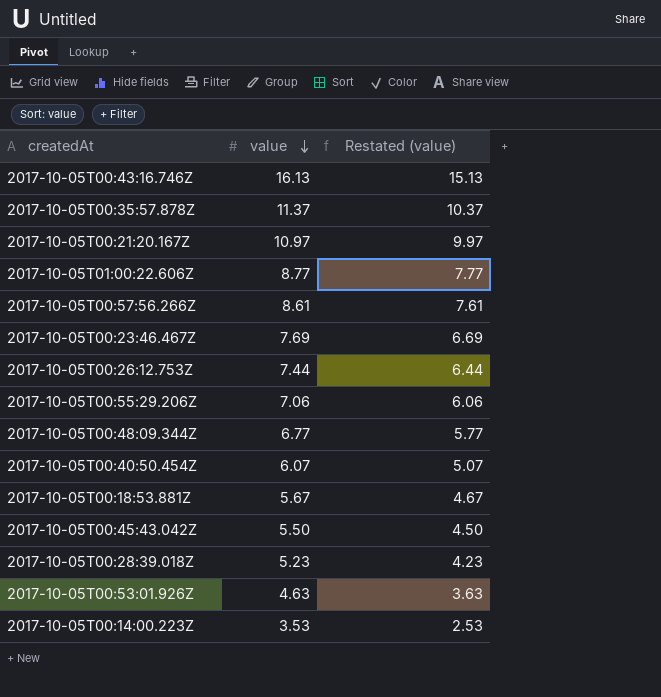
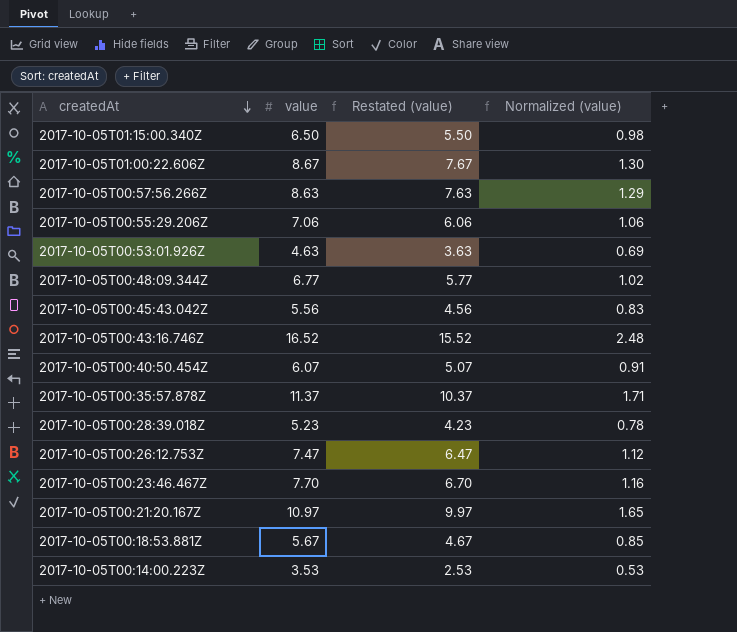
row order: value descending -> createdAt descending
column Normalized (value) | formula: none -> [value] * 0.15
row 2017-10-05T01:15:00.340Z: none -> 6.50 | 5.50 | 0.98
2017-10-05T01:00:22.606Z | value: 8.77 -> 8.67
2017-10-05T01:00:22.606Z | Restated (value): 7.77 -> 7.67
2017-10-05T00:57:56.266Z | value: 8.61 -> 8.63
2017-10-05T00:57:56.266Z | Restated (value): 7.61 -> 7.63
2017-10-05T00:45:43.042Z | value: 5.50 -> 5.56
2017-10-05T00:45:43.042Z | Restated (value): 4.50 -> 4.56
2017-10-05T00:43:16.746Z | value: 16.13 -> 16.52
2017-10-05T00:43:16.746Z | Restated (value): 15.13 -> 15.52
2017-10-05T00:26:12.753Z | value: 7.44 -> 7.47
2017-10-05T00:26:12.753Z | Restated (value): 6.44 -> 6.47
2017-10-05T00:23:46.467Z | value: 7.69 -> 7.70
2017-10-05T00:23:46.467Z | Restated (value): 6.69 -> 6.70

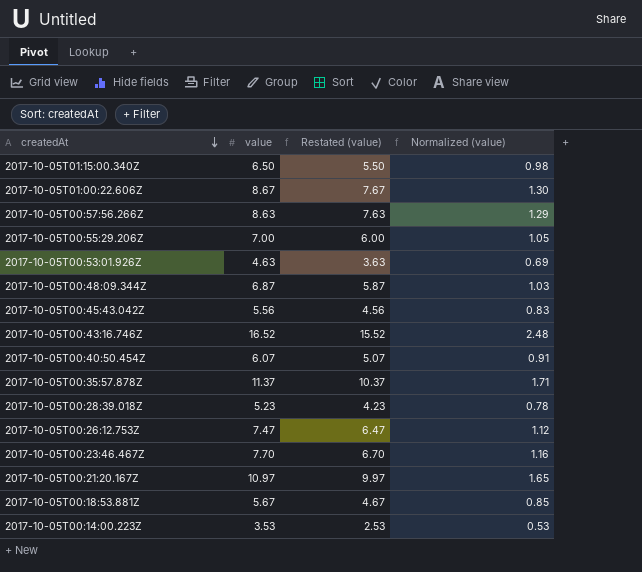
2017-10-05T00:55:29.206Z | value: 7.06 -> 7.00
2017-10-05T00:55:29.206Z | Restated (value): 6.06 -> 6.00
2017-10-05T00:55:29.206Z | Normalized (value): 1.06 -> 1.05
2017-10-05T00:48:09.344Z | value: 6.77 -> 6.87
2017-10-05T00:48:09.344Z | Restated (value): 5.77 -> 5.87
2017-10-05T00:48:09.344Z | Normalized (value): 1.02 -> 1.03

